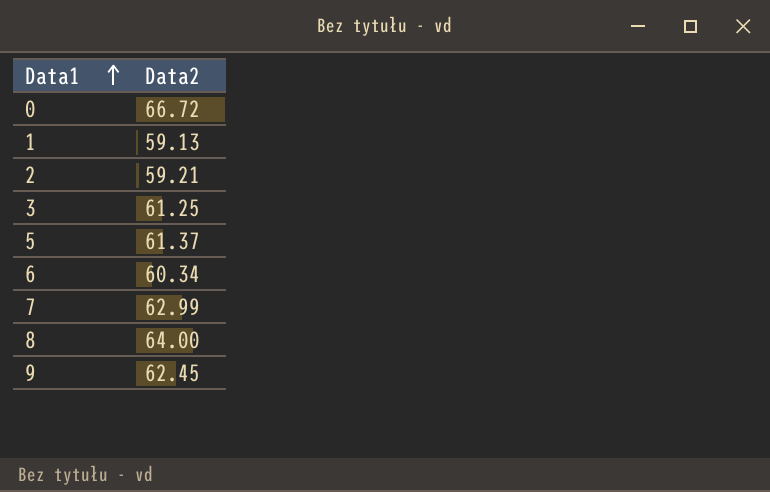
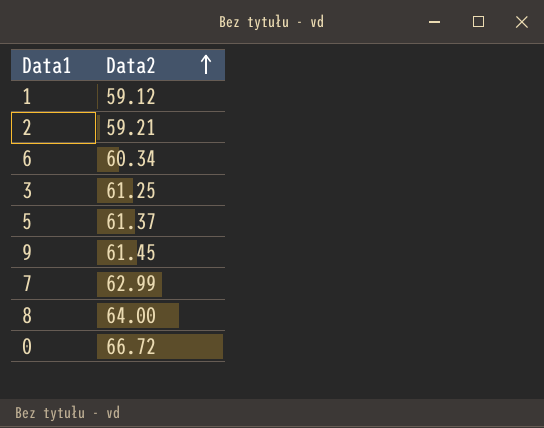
row order: Data1 ascending -> Data2 ascending
1 | Data2: 59.13 -> 59.12
9 | Data2: 62.45 -> 61.45

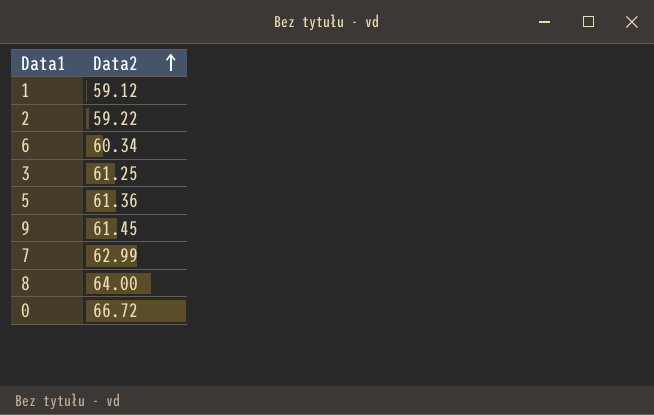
2 | Data2: 59.21 -> 59.22
5 | Data2: 61.37 -> 61.36

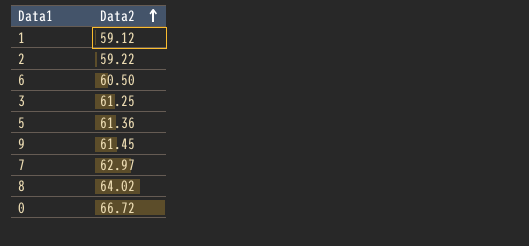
6 | Data2: 60.34 -> 60.50
7 | Data2: 62.99 -> 62.97
8 | Data2: 64.00 -> 64.02

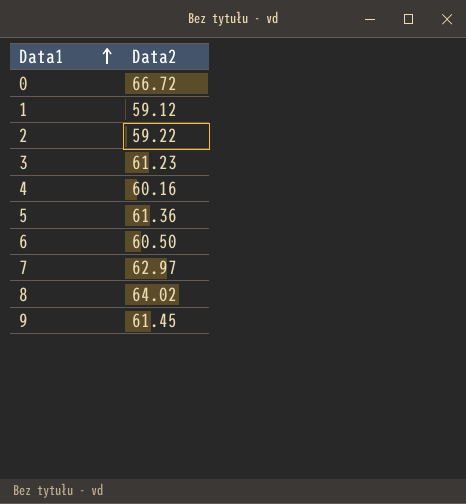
row order: Data2 ascending -> Data1 ascending
3 | Data2: 61.25 -> 61.23
row 4: none -> 60.16

